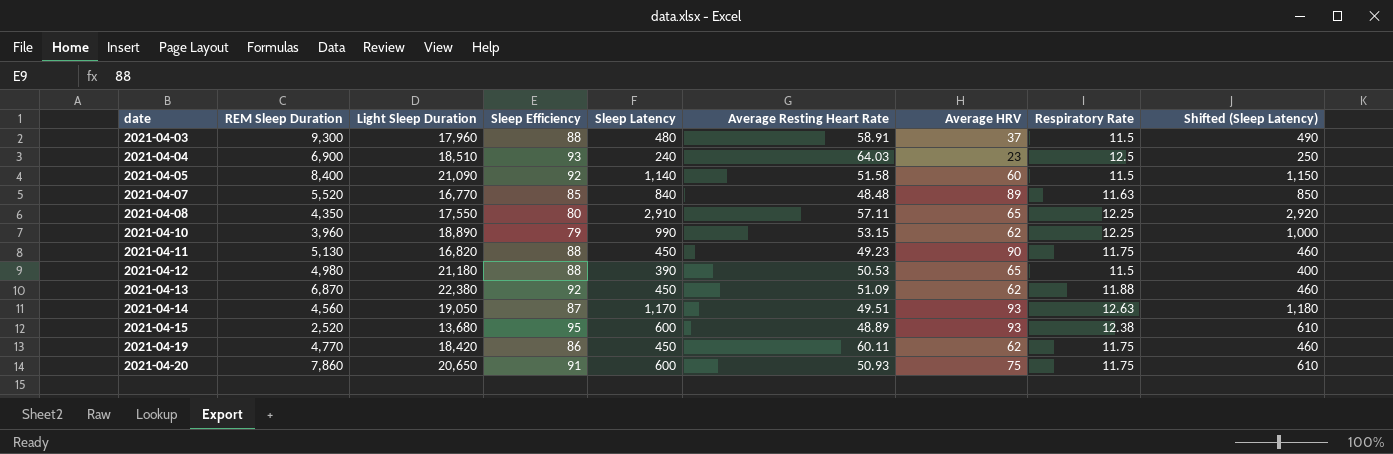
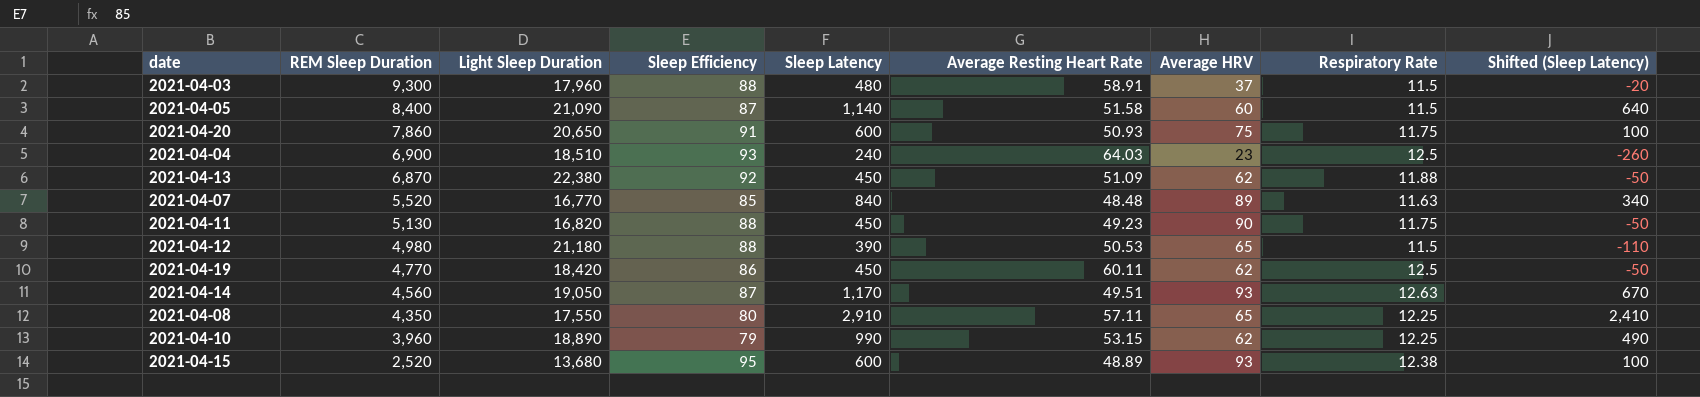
row order: date ascending -> REM Sleep Duration descending
column Shifted (Sleep Latency) | formula: [Sleep Latency] + 10 -> [Sleep Latency] - 500
2021-04-05 | Sleep Efficiency: 92 -> 87
2021-04-19 | Respiratory Rate: 11.75 -> 12.5

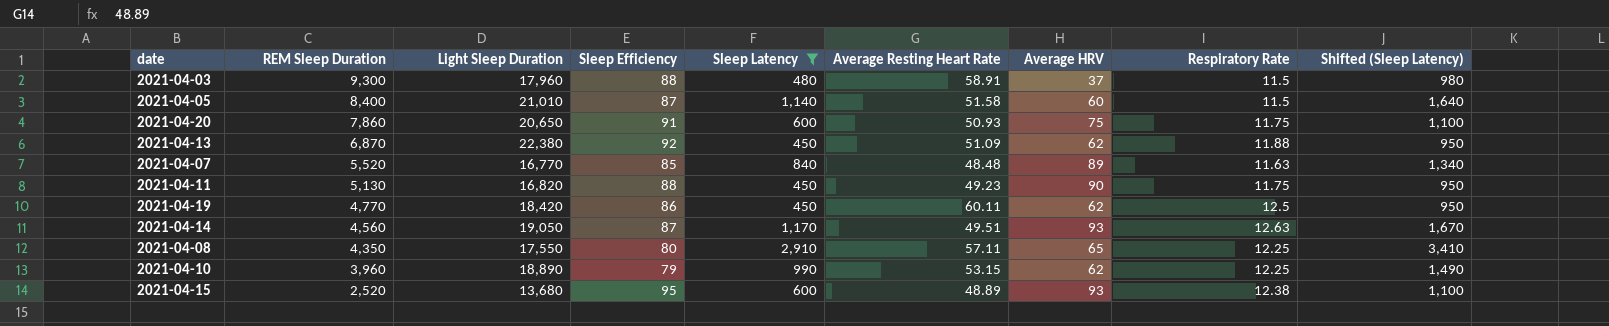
filter: none -> Sleep Latency >= 450
column Shifted (Sleep Latency) | formula: [Sleep Latency] - 500 -> [Sleep Latency] + 500
2021-04-05 | Light Sleep Duration: 21,090 -> 21,010

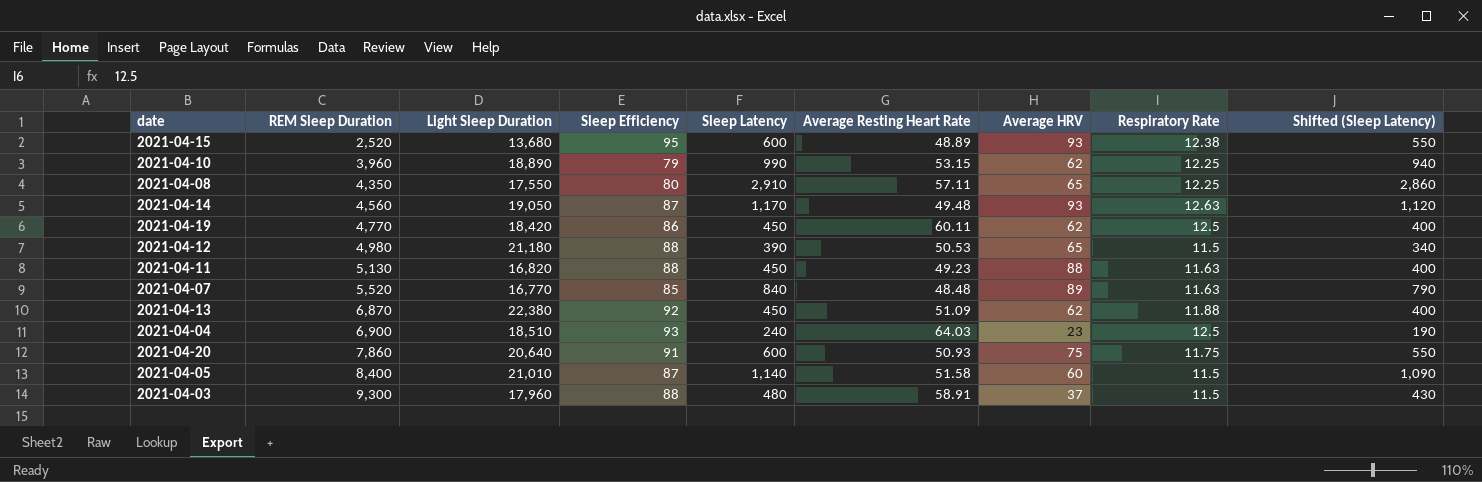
filter: Sleep Latency >= 450 -> none
row order: REM Sleep Duration descending -> REM Sleep Duration ascending
column Shifted (Sleep Latency) | formula: [Sleep Latency] + 500 -> [Sleep Latency] - 50
2021-04-14 | Average Resting Heart Rate: 49.51 -> 49.48
2021-04-11 | Average HRV: 90 -> 88
2021-04-11 | Respiratory Rate: 11.75 -> 11.63
2021-04-20 | Light Sleep Duration: 20,650 -> 20,640

